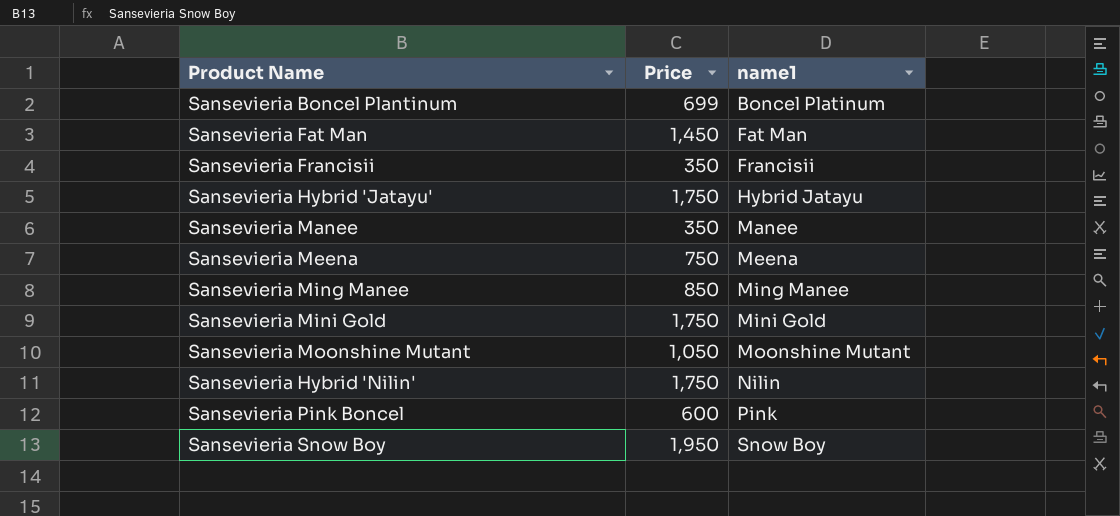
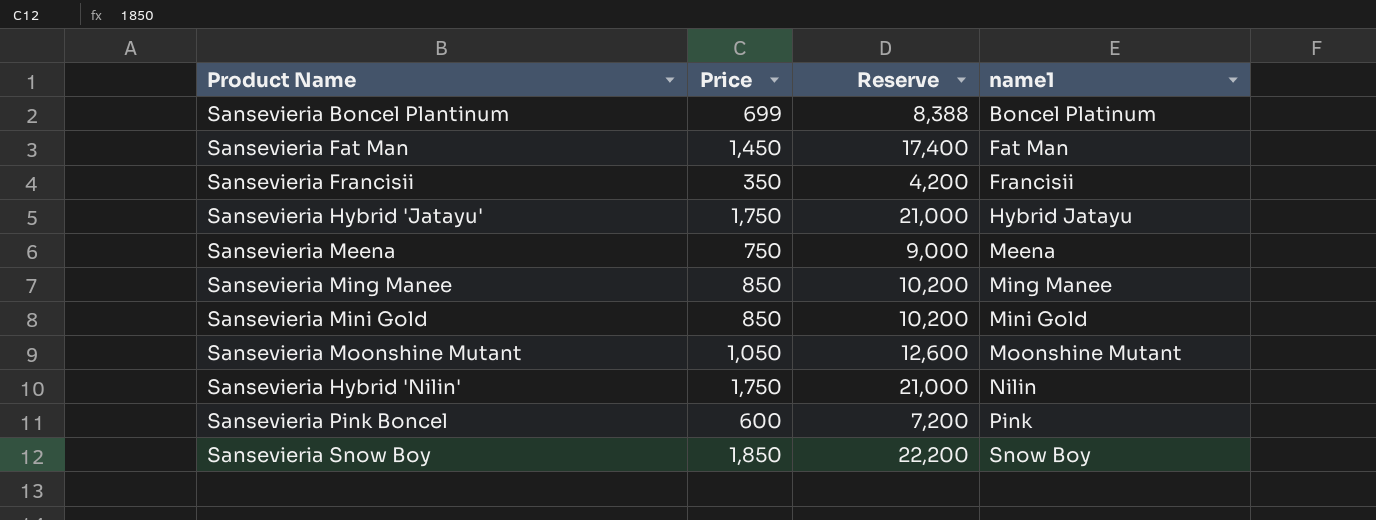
column Reserve | formula: none -> [Price] * 12
row Sansevieria Manee: 350 | Manee -> none
Sansevieria Mini Gold | Price: 1,750 -> 850
Sansevieria Snow Boy | Price: 1,950 -> 1,850

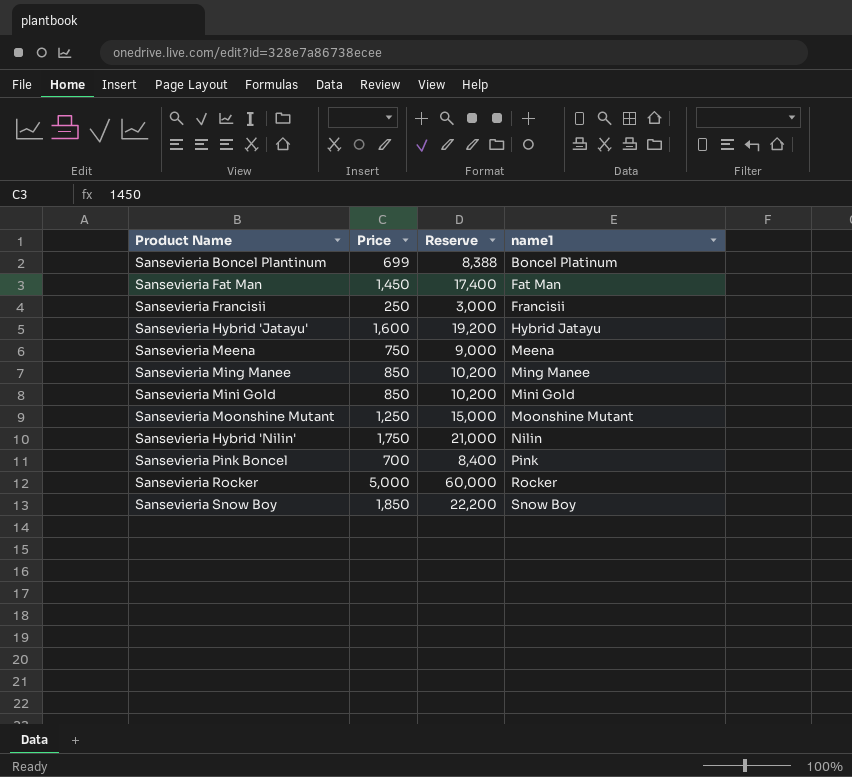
Sansevieria Francisii | Price: 350 -> 250
Sansevieria Francisii | Reserve: 4,200 -> 3,000
Sansevieria Hybrid 'Jatayu' | Price: 1,750 -> 1,600
Sansevieria Hybrid 'Jatayu' | Reserve: 21,000 -> 19,200
Sansevieria Moonshine Mutant | Price: 1,050 -> 1,250
Sansevieria Moonshine Mutant | Reserve: 12,600 -> 15,000
Sansevieria Pink Boncel | Price: 600 -> 700
Sansevieria Pink Boncel | Reserve: 7,200 -> 8,400
row Sansevieria Rocker: none -> 5,000 | 60,000 | Rocker

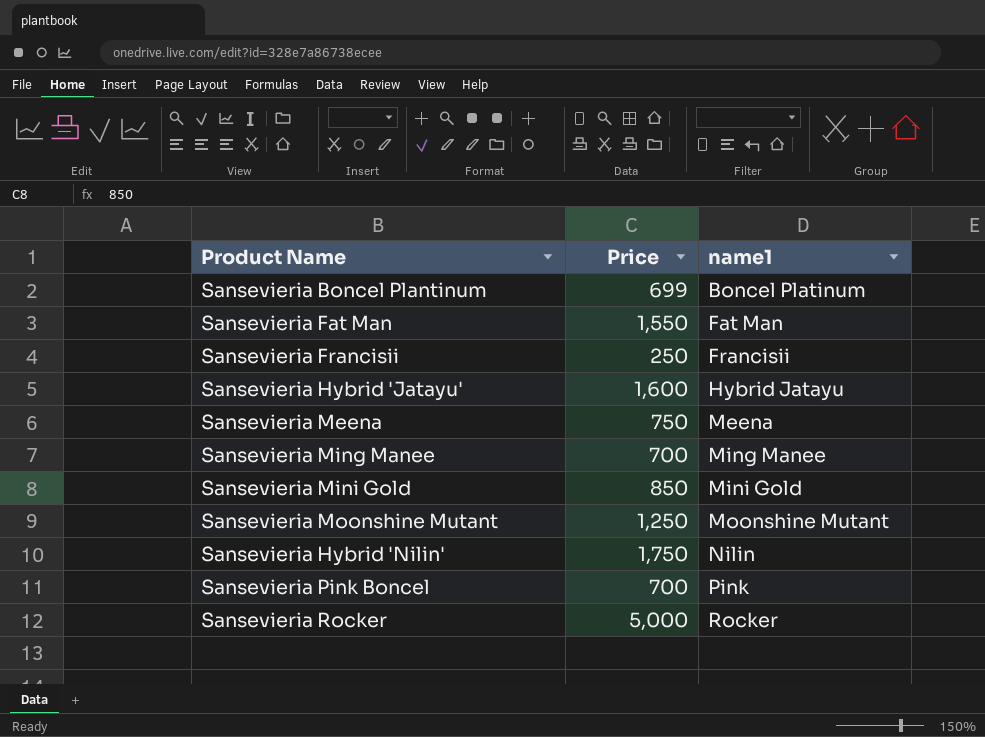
column Reserve | formula: [Price] * 12 -> none
row Sansevieria Snow Boy: 1,850 | 22,200 | Snow Boy -> none
Sansevieria Fat Man | Price: 1,450 -> 1,550
Sansevieria Ming Manee | Price: 850 -> 700

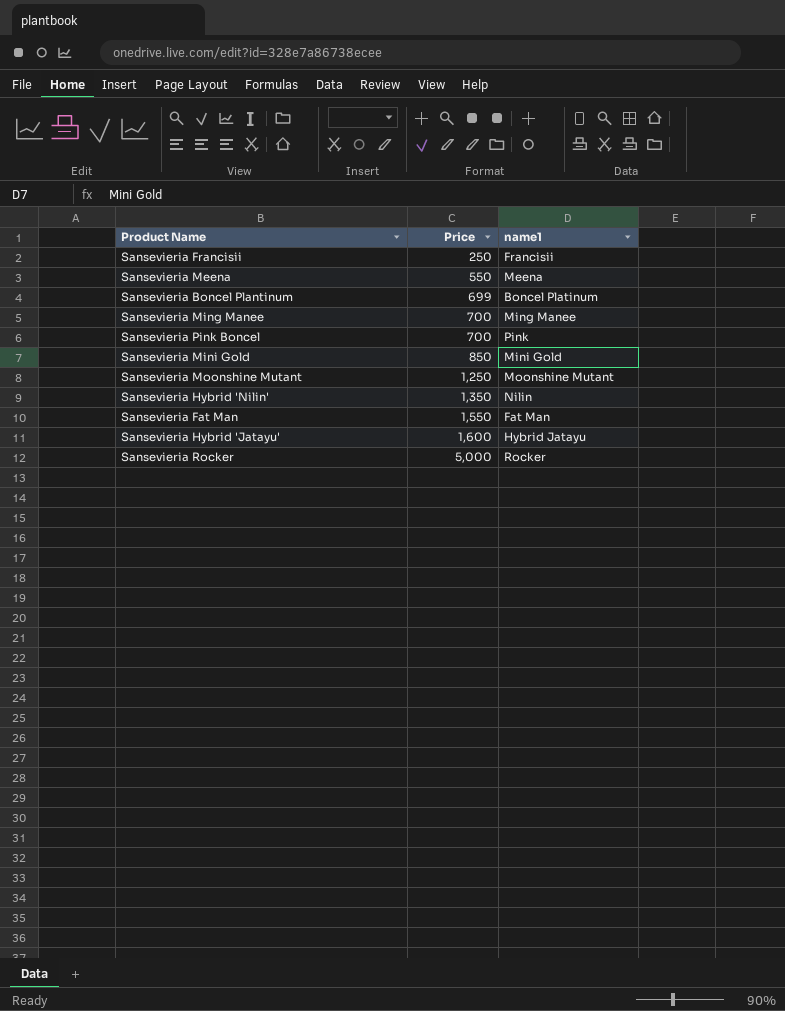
row order: name1 ascending -> Price ascending
Sansevieria Meena | Price: 750 -> 550
Sansevieria Hybrid 'Nilin' | Price: 1,750 -> 1,350

